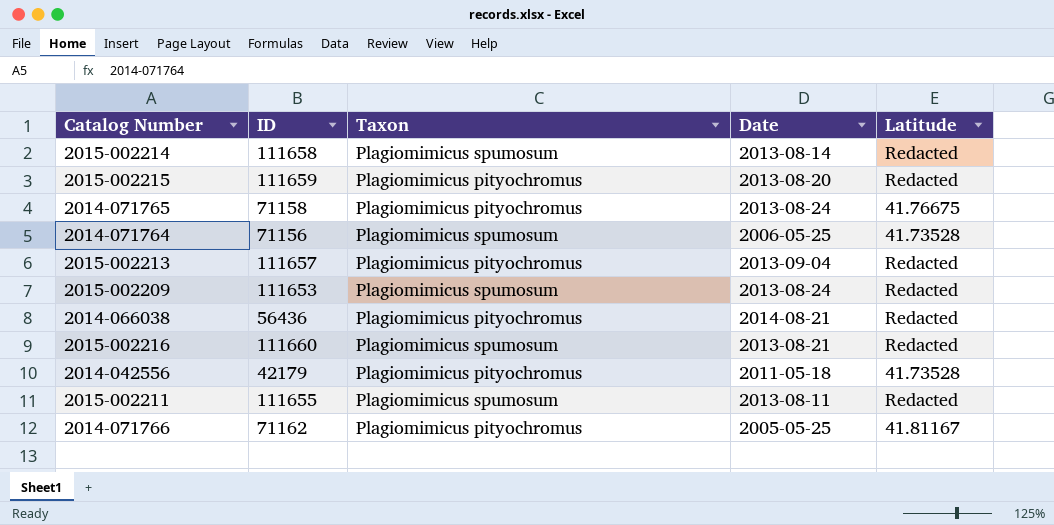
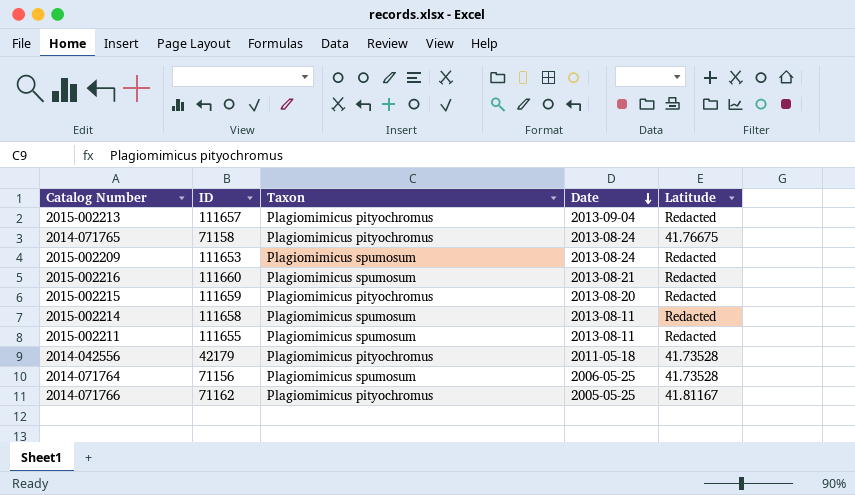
row order: none -> Date descending
row 2014-066038: 56436 | Plagiomimicus pityochromus | 2014-08-21 | Redacted -> none
2015-002214 | Date: 2013-08-14 -> 2013-08-11

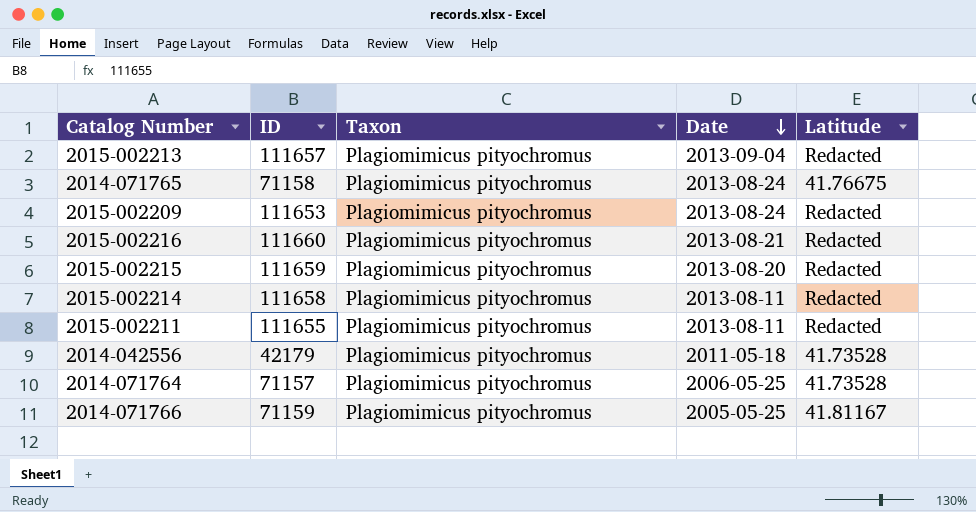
2015-002209 | Taxon: Plagiomimicus spumosum -> Plagiomimicus pityochromus
2015-002216 | Taxon: Plagiomimicus spumosum -> Plagiomimicus pityochromus
2015-002214 | Taxon: Plagiomimicus spumosum -> Plagiomimicus pityochromus
2015-002211 | Taxon: Plagiomimicus spumosum -> Plagiomimicus pityochromus
2014-071764 | ID: 71156 -> 71157
2014-071764 | Taxon: Plagiomimicus spumosum -> Plagiomimicus pityochromus
2014-071766 | ID: 71162 -> 71159

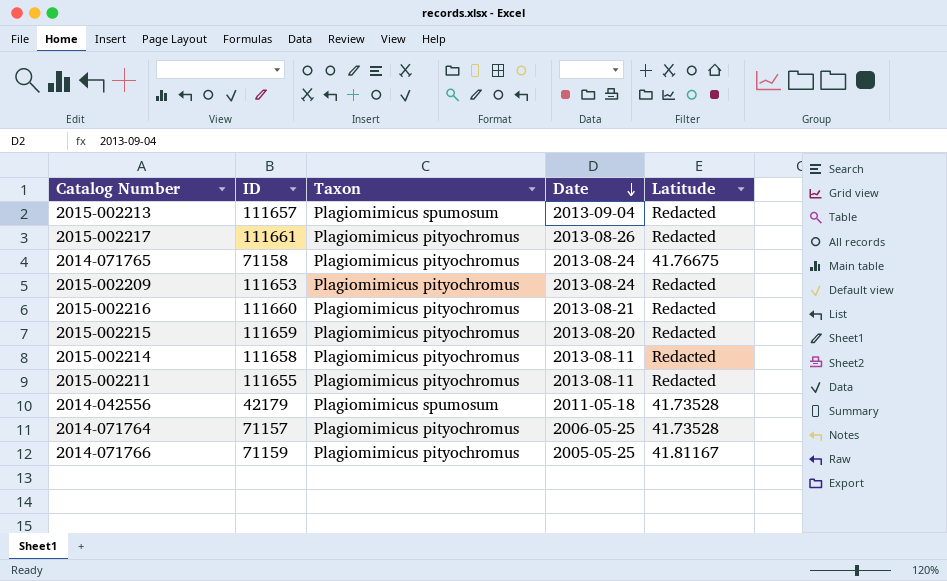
2015-002213 | Taxon: Plagiomimicus pityochromus -> Plagiomimicus spumosum
row 2015-002217: none -> 111661 | Plagiomimicus pityochromus | 2013-08-26 | Redacted
2014-042556 | Taxon: Plagiomimicus pityochromus -> Plagiomimicus spumosum

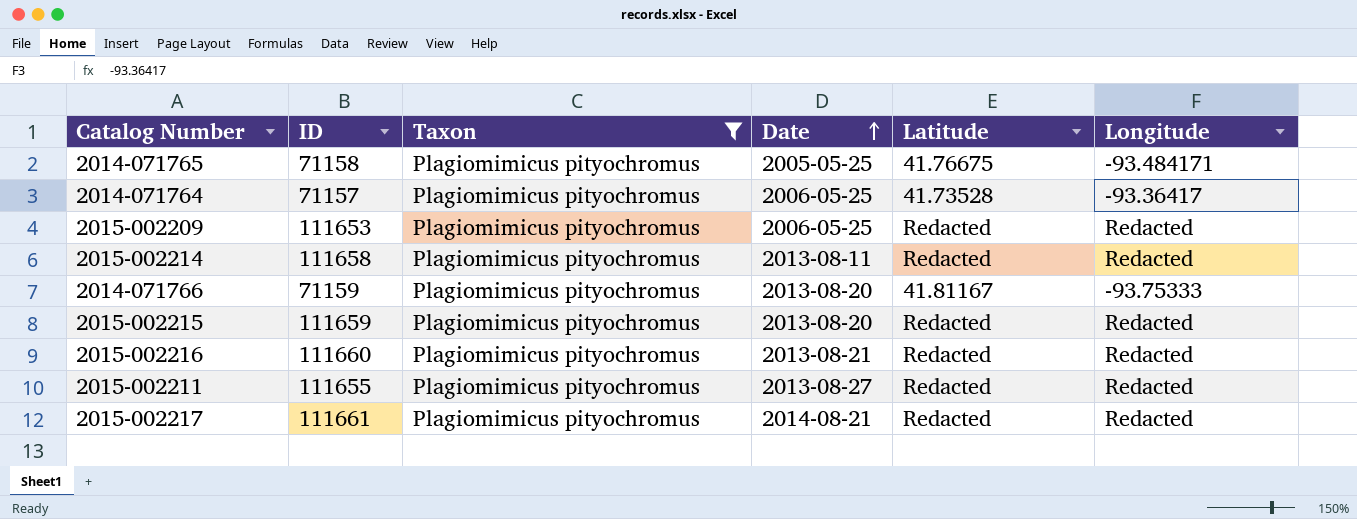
filter: none -> Taxon = Plagiomimicus pityochromus
row order: Date descending -> Date ascending
column Longitude | position: none -> 6
2014-071765 | Date: 2013-08-24 -> 2005-05-25
2015-002209 | Date: 2013-08-24 -> 2006-05-25
2014-071766 | Date: 2005-05-25 -> 2013-08-20
2015-002211 | Date: 2013-08-11 -> 2013-08-27
2015-002217 | Date: 2013-08-26 -> 2014-08-21

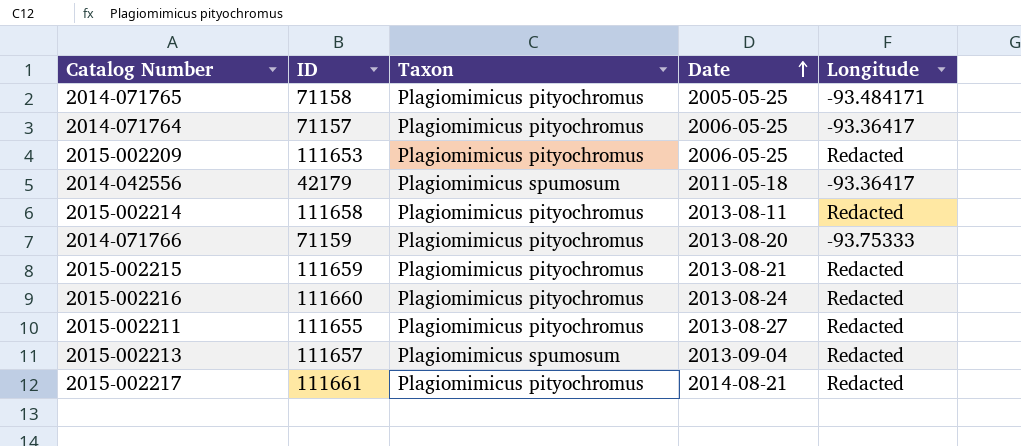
filter: Taxon = Plagiomimicus pityochromus -> none
column Latitude | position: 5 -> none
2015-002215 | Date: 2013-08-20 -> 2013-08-21
2015-002216 | Date: 2013-08-21 -> 2013-08-24

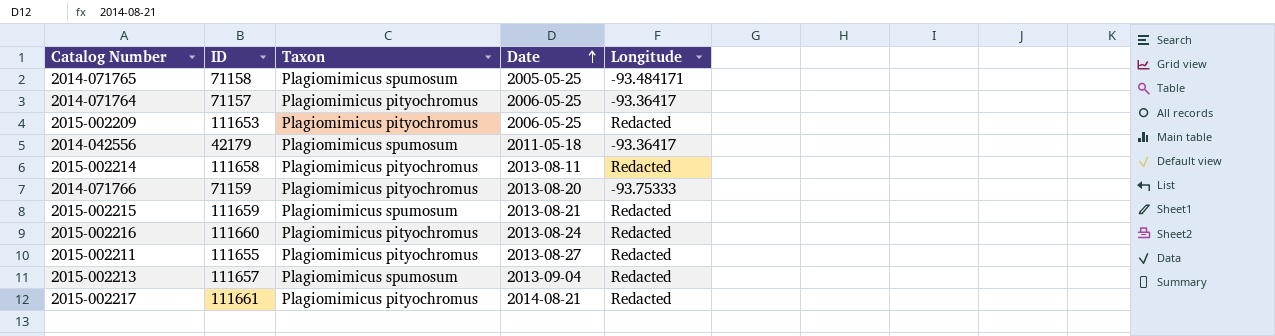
2014-071765 | Taxon: Plagiomimicus pityochromus -> Plagiomimicus spumosum
2015-002215 | Taxon: Plagiomimicus pityochromus -> Plagiomimicus spumosum

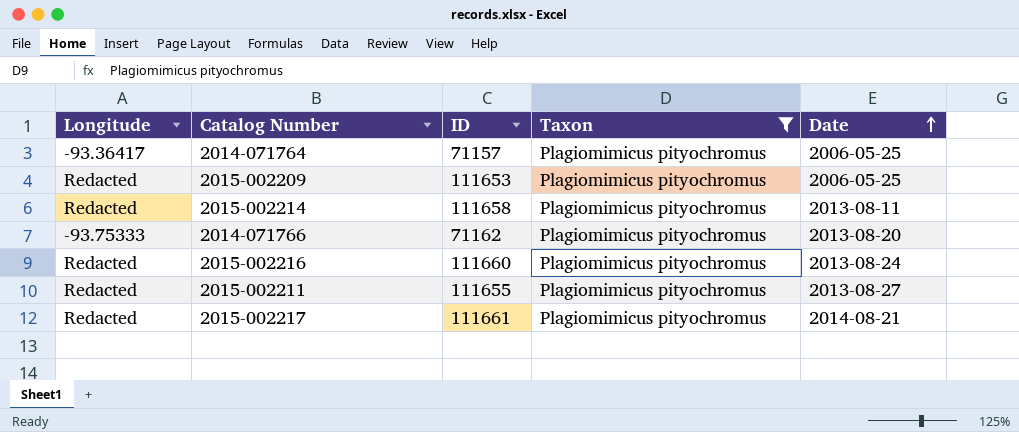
filter: none -> Taxon = Plagiomimicus pityochromus
column Longitude | position: 5 -> 1
2014-071766 | ID: 71159 -> 71162

